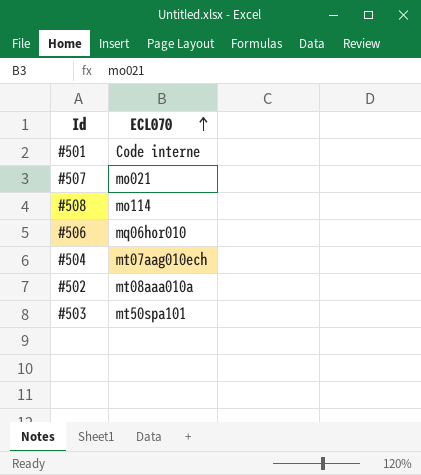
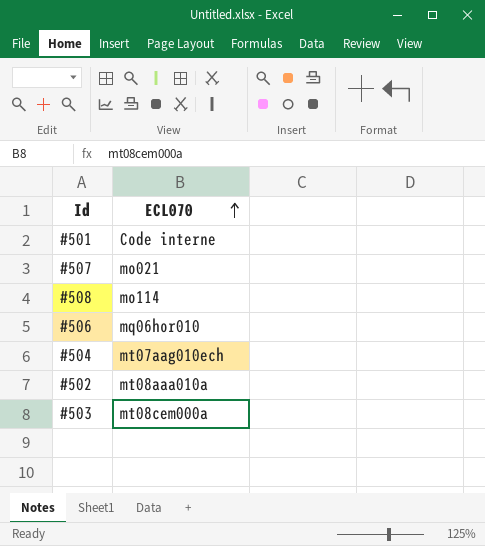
#503 | ECL070: mt50spa101 -> mt08cem000a

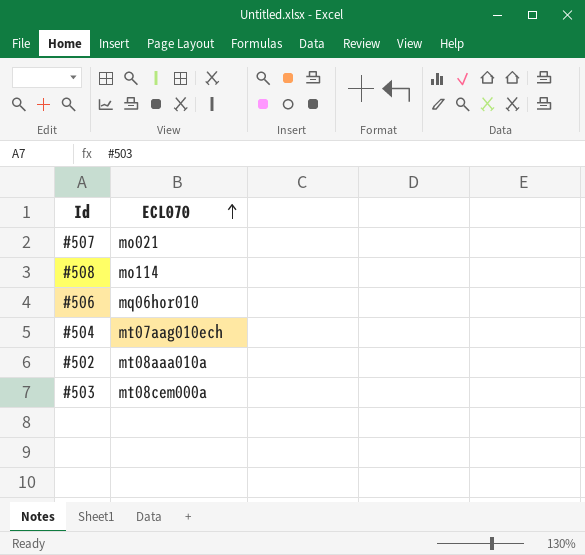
row #501: Code interne -> none

